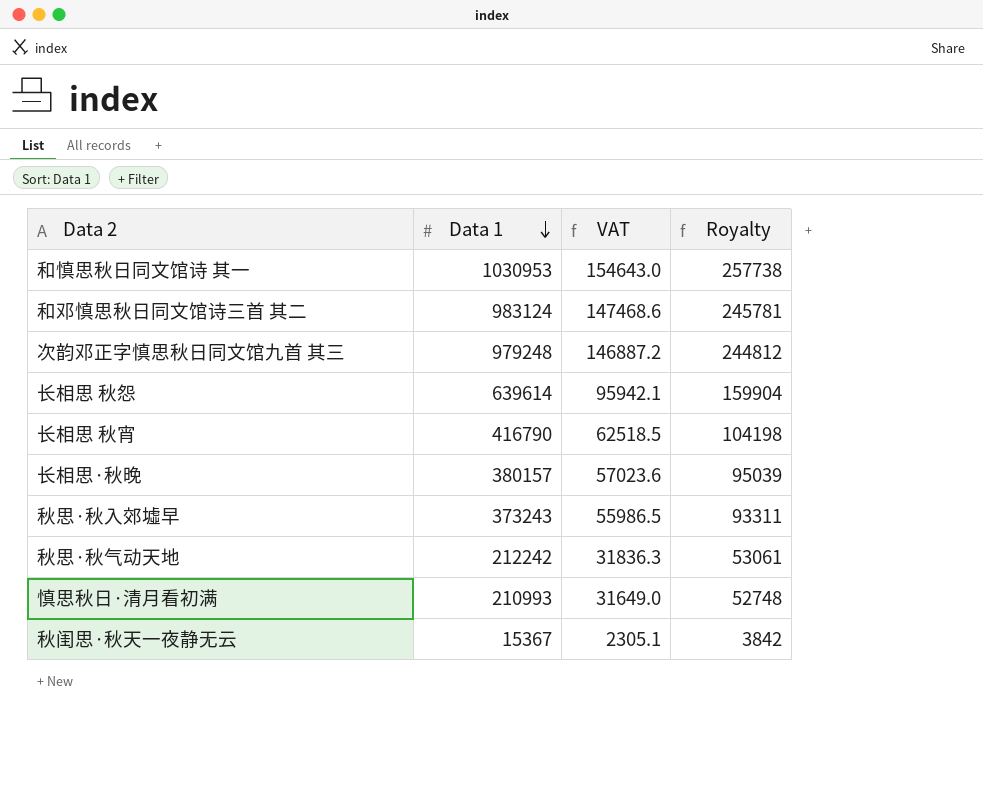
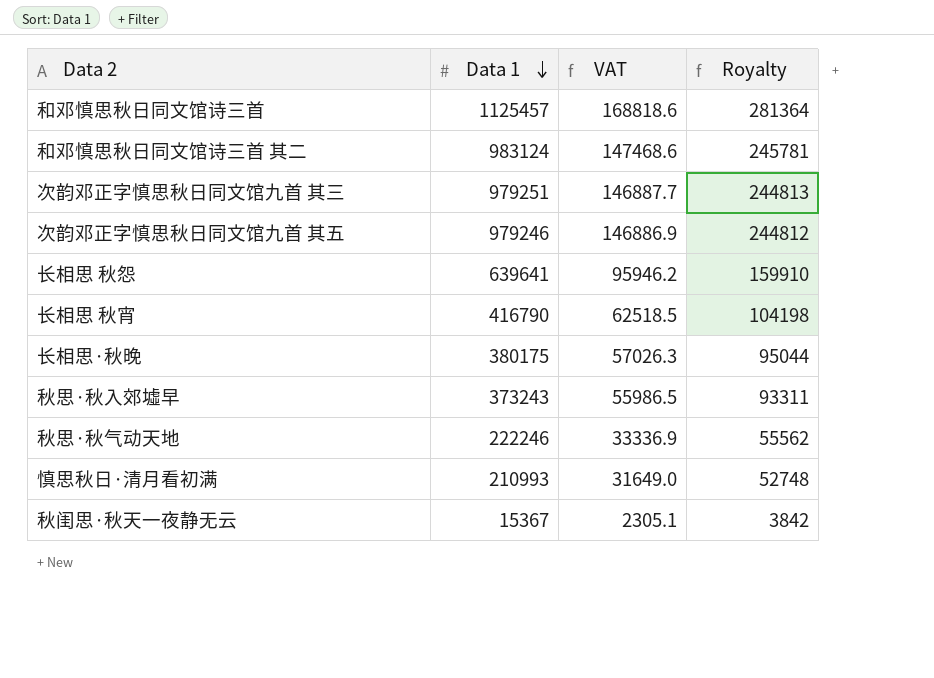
row 和慎思秋日同文馆诗 其一: 1030953 | 154643.0 | 257738 -> none
row 和邓慎思秋日同文馆诗三首: none -> 1125457 | 168818.6 | 281364
次韵邓正字慎思秋日同文馆九首 其三 | Data 1: 979248 -> 979251
次韵邓正字慎思秋日同文馆九首 其三 | VAT: 146887.2 -> 146887.7
次韵邓正字慎思秋日同文馆九首 其三 | Royalty: 244812 -> 244813
row 次韵邓正字慎思秋日同文馆九首 其五: none -> 979246 | 146886.9 | 244812
长相思 秋怨 | Data 1: 639614 -> 639641
长相思 秋怨 | VAT: 95942.1 -> 95946.2
长相思 秋怨 | Royalty: 159904 -> 159910
长相思·秋晚 | Data 1: 380157 -> 380175
长相思·秋晚 | VAT: 57023.6 -> 57026.3
长相思·秋晚 | Royalty: 95039 -> 95044
秋思·秋气动天地 | Data 1: 212242 -> 222246
秋思·秋气动天地 | VAT: 31836.3 -> 33336.9
秋思·秋气动天地 | Royalty: 53061 -> 55562

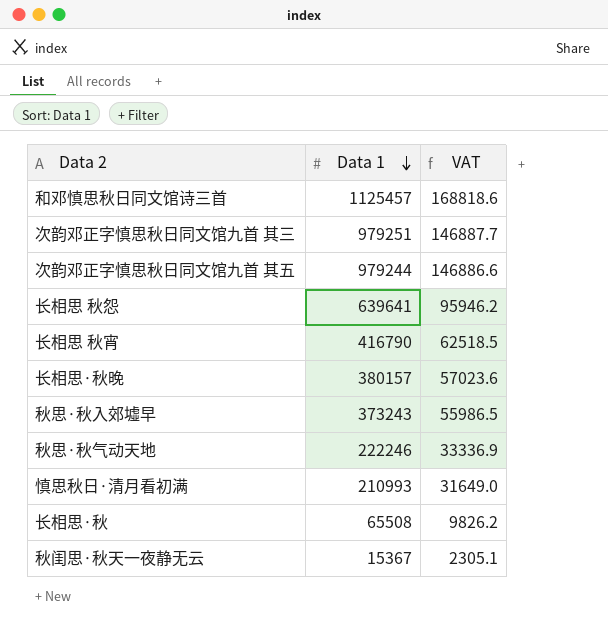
column Royalty | formula: [Data 1] * 0.25 -> none
row 和邓慎思秋日同文馆诗三首 其二: 983124 | 147468.6 | 245781 -> none
次韵邓正字慎思秋日同文馆九首 其五 | Data 1: 979246 -> 979244
次韵邓正字慎思秋日同文馆九首 其五 | VAT: 146886.9 -> 146886.6
长相思·秋晚 | Data 1: 380175 -> 380157
长相思·秋晚 | VAT: 57026.3 -> 57023.6
row 长相思·秋: none -> 65508 | 9826.2

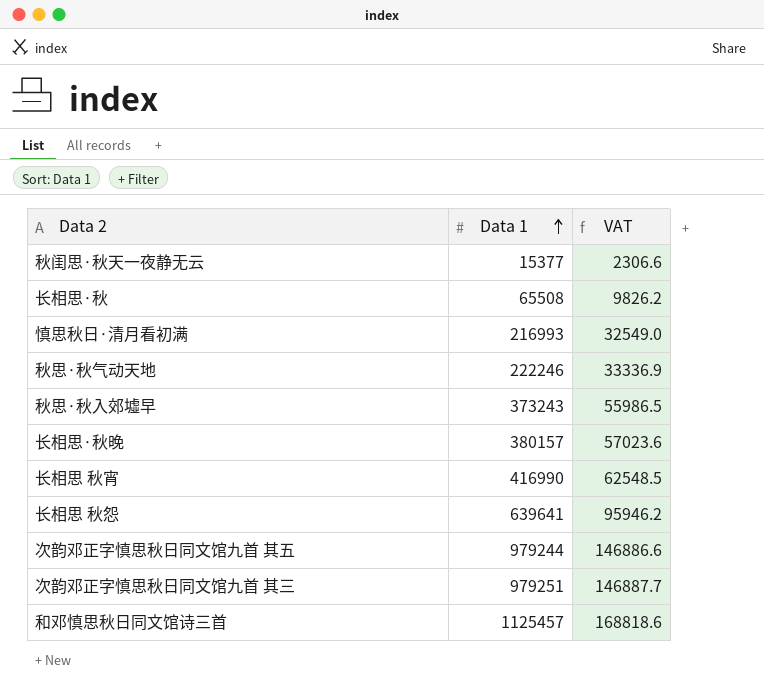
row order: Data 1 descending -> Data 1 ascending
秋闺思·秋天一夜静无云 | Data 1: 15367 -> 15377
秋闺思·秋天一夜静无云 | VAT: 2305.1 -> 2306.6
慎思秋日·清月看初满 | Data 1: 210993 -> 216993
慎思秋日·清月看初满 | VAT: 31649.0 -> 32549.0
长相思 秋宵 | Data 1: 416790 -> 416990
长相思 秋宵 | VAT: 62518.5 -> 62548.5

